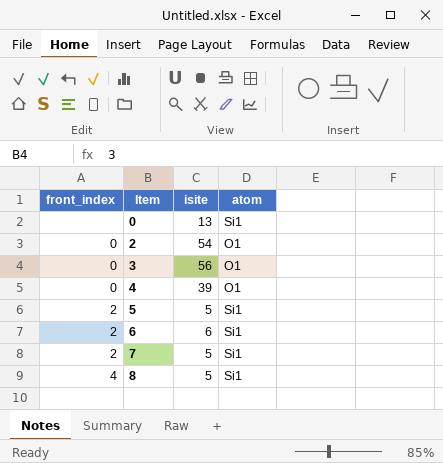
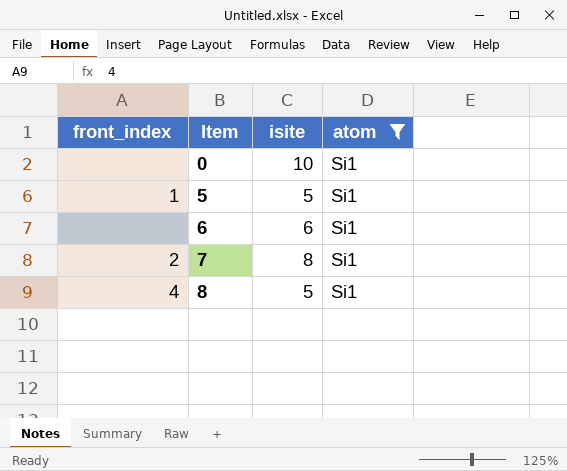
filter: none -> atom = Si1
0 | isite: 13 -> 10
5 | front_index: 2 -> 1
6 | front_index: 2 -> none
7 | isite: 5 -> 8

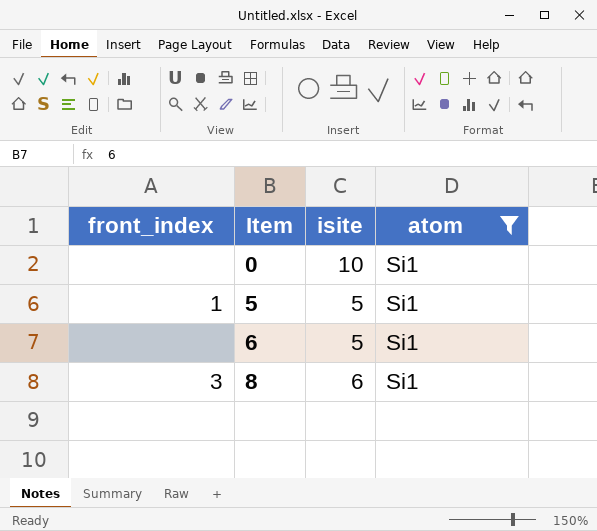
row 7: 2 | 8 | Si1 -> none
6 | isite: 6 -> 5
8 | front_index: 4 -> 3
8 | isite: 5 -> 6

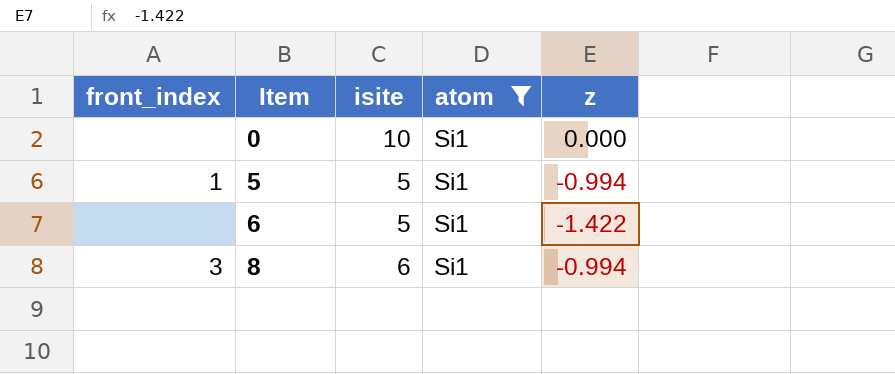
column z | position: none -> 5

